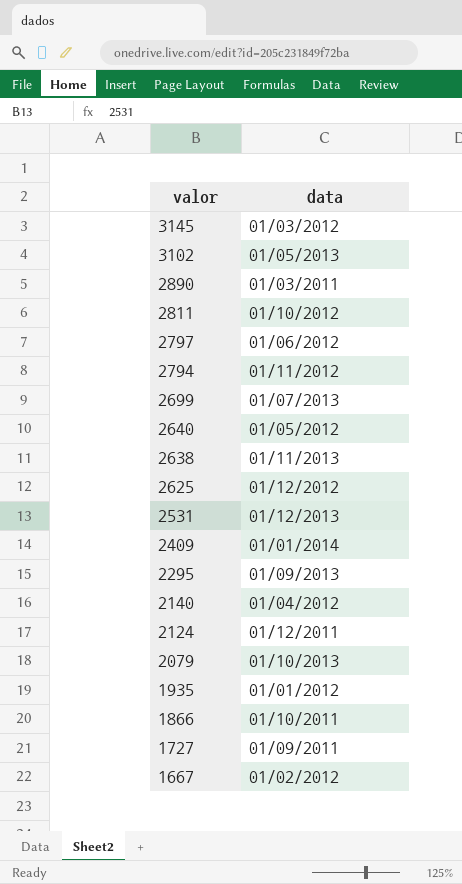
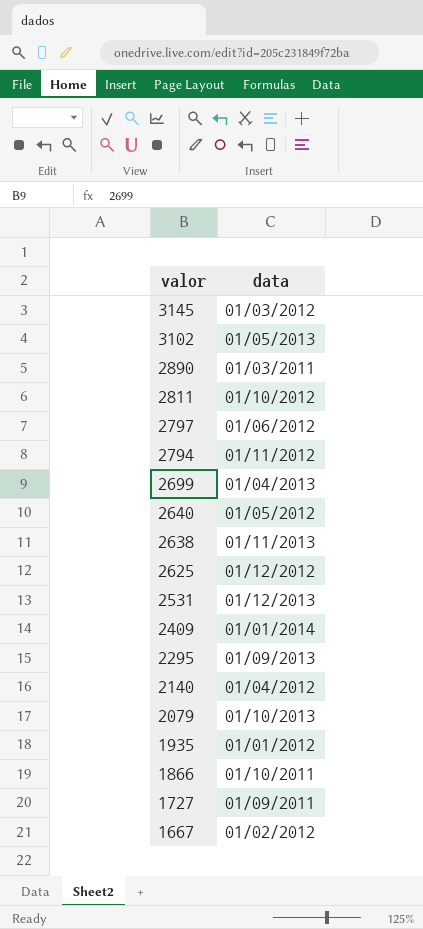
row 2124: 01/12/2011 -> none
2699 | data: 01/07/2013 -> 01/04/2013

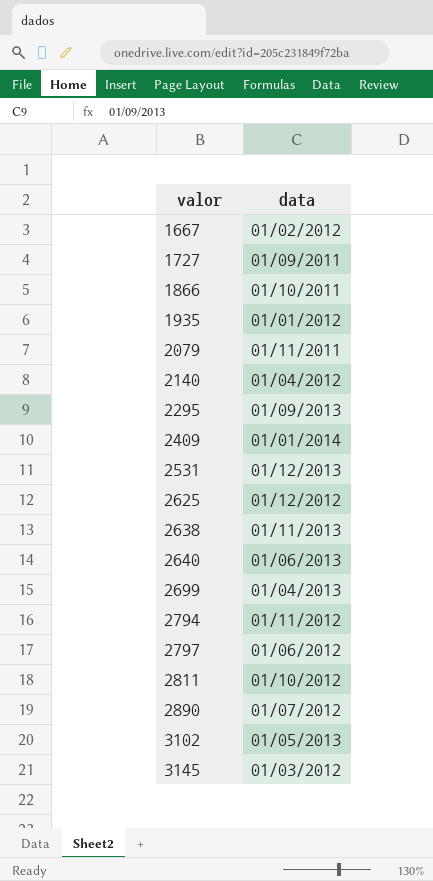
row order: valor descending -> valor ascending
2079 | data: 01/10/2013 -> 01/11/2011
2640 | data: 01/05/2012 -> 01/06/2013
2890 | data: 01/03/2011 -> 01/07/2012

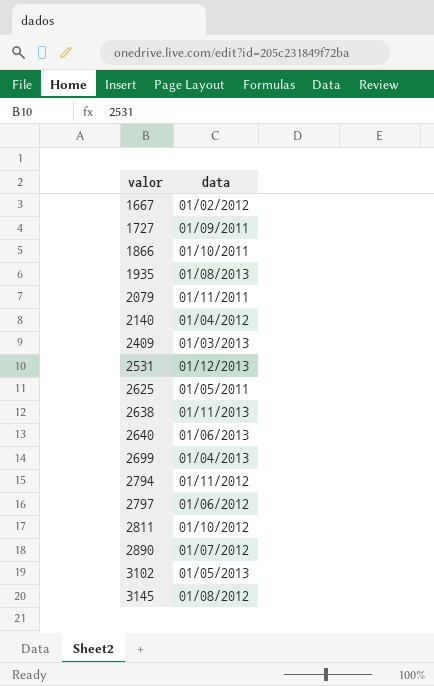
row 2295: 01/09/2013 -> none
1935 | data: 01/01/2012 -> 01/08/2013
2409 | data: 01/01/2014 -> 01/03/2013
2625 | data: 01/12/2012 -> 01/05/2011
3145 | data: 01/03/2012 -> 01/08/2012

